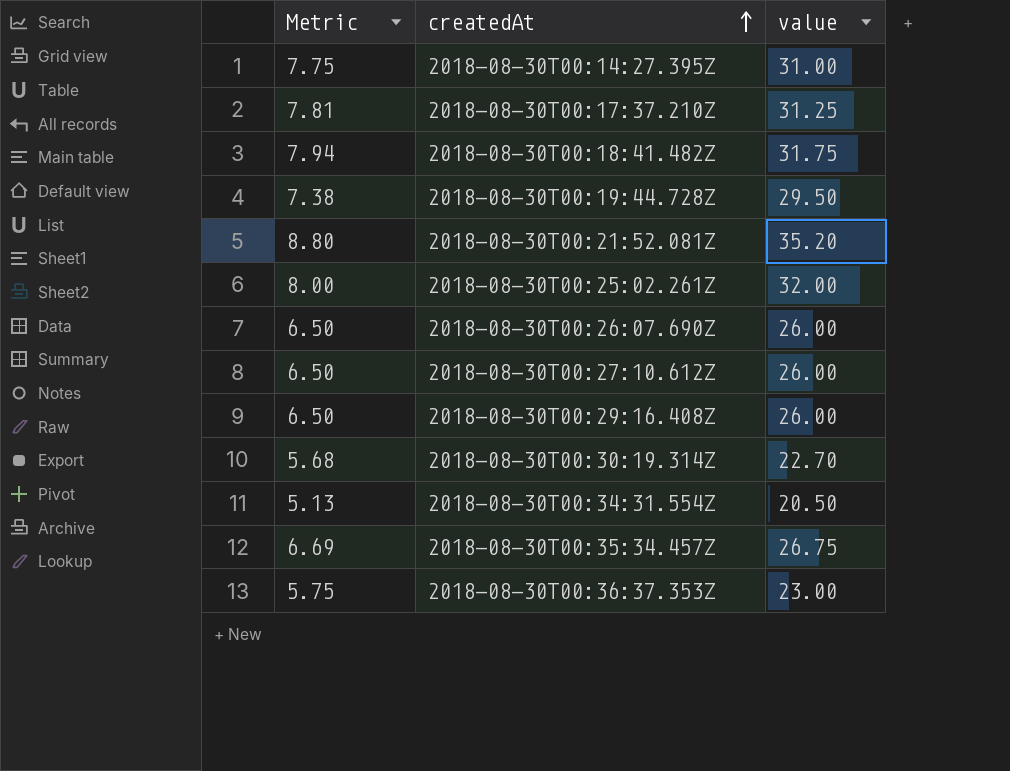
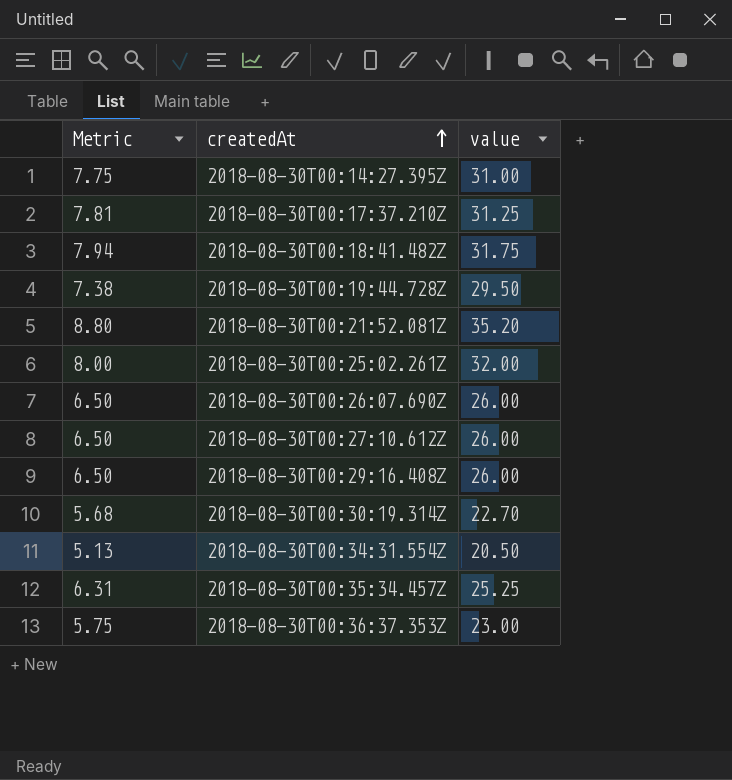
2018-08-30T00:35:34.457Z | Metric: 6.69 -> 6.31
2018-08-30T00:35:34.457Z | value: 26.75 -> 25.25

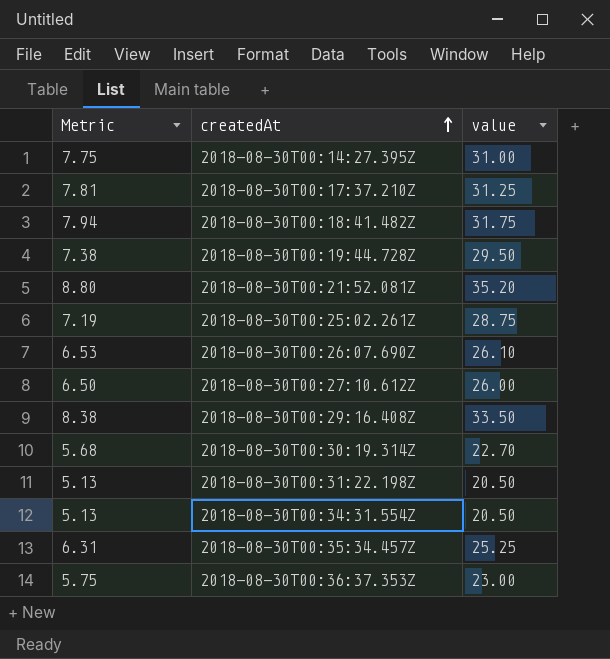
2018-08-30T00:25:02.261Z | Metric: 8.00 -> 7.19
2018-08-30T00:25:02.261Z | value: 32.00 -> 28.75
2018-08-30T00:26:07.690Z | Metric: 6.50 -> 6.53
2018-08-30T00:26:07.690Z | value: 26.00 -> 26.10
2018-08-30T00:29:16.408Z | Metric: 6.50 -> 8.38
2018-08-30T00:29:16.408Z | value: 26.00 -> 33.50
row 2018-08-30T00:31:22.198Z: none -> 5.13 | 20.50

